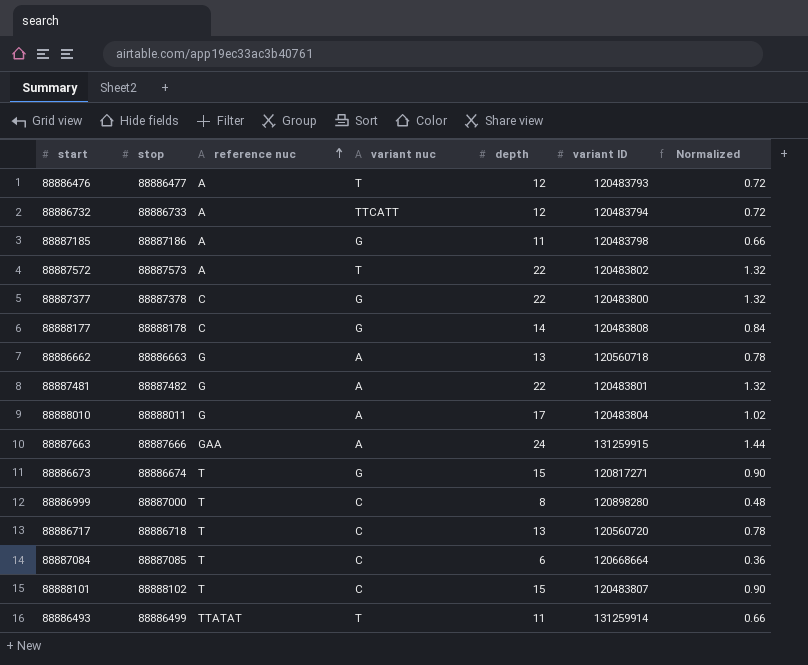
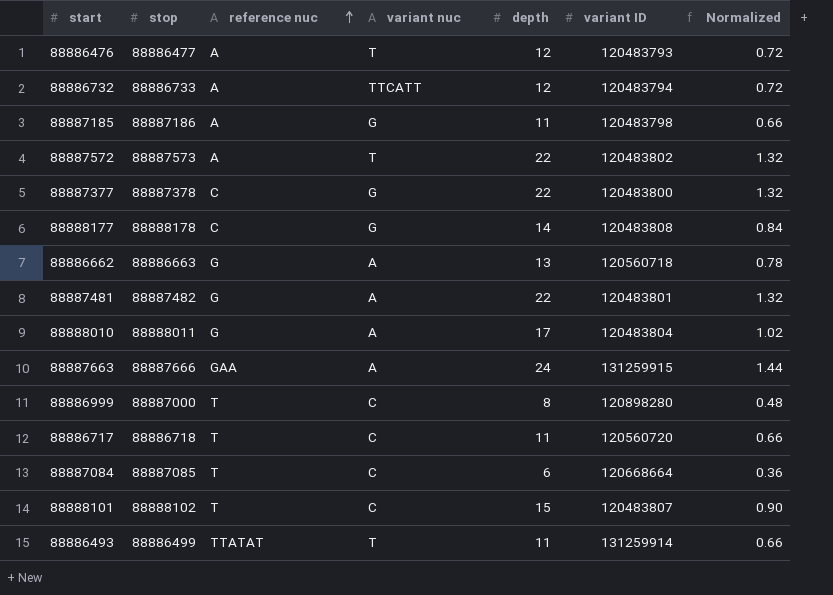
row 88886673: 88886674 | T | G | 15 | 120817271 | 0.90 -> none
88886717 | depth: 13 -> 11
88886717 | Normalized: 0.78 -> 0.66

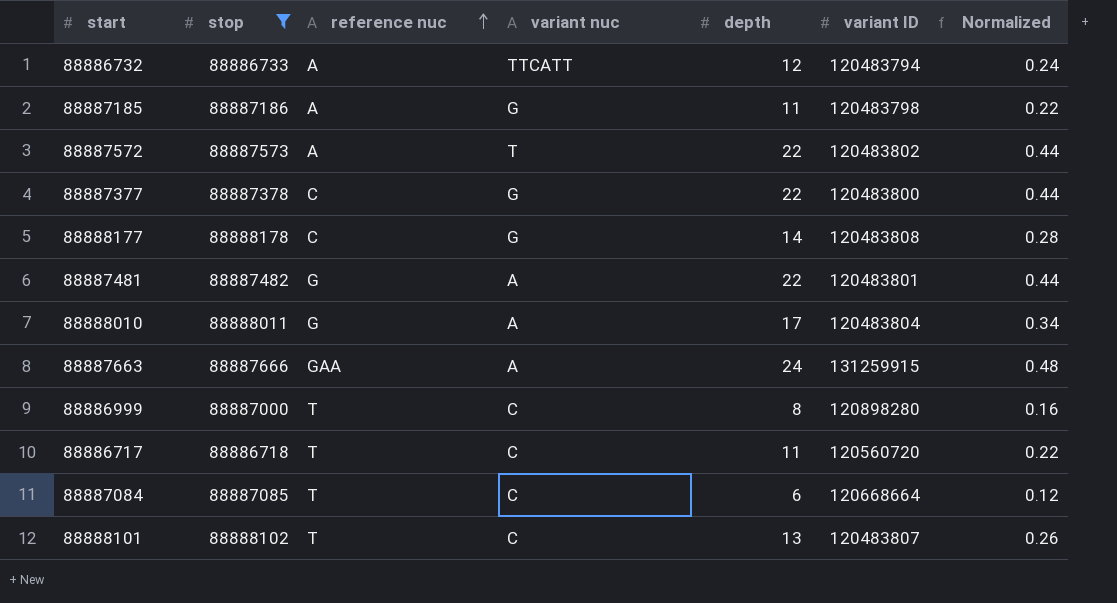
filter: none -> stop >= 88886718
column Normalized | formula: [depth] * 0.06 -> [depth] * 0.02
88888101 | depth: 15 -> 13

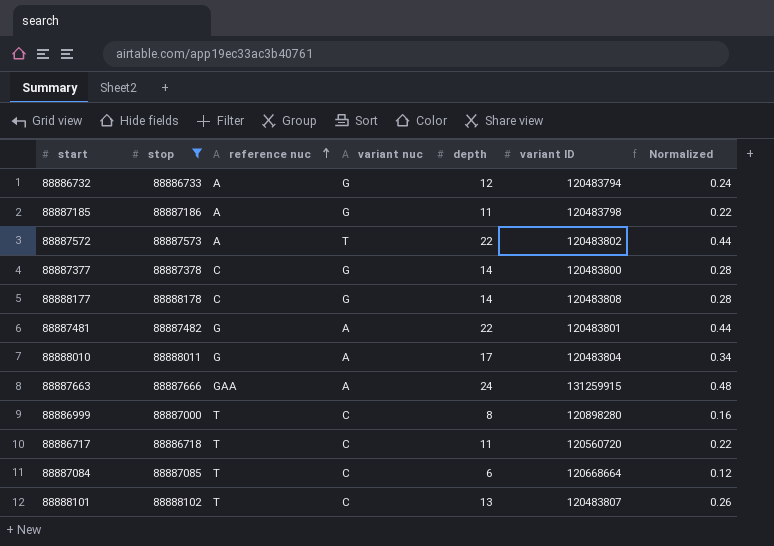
88886732 | variant nuc: TTCATT -> G
88887377 | depth: 22 -> 14
88887377 | Normalized: 0.44 -> 0.28

